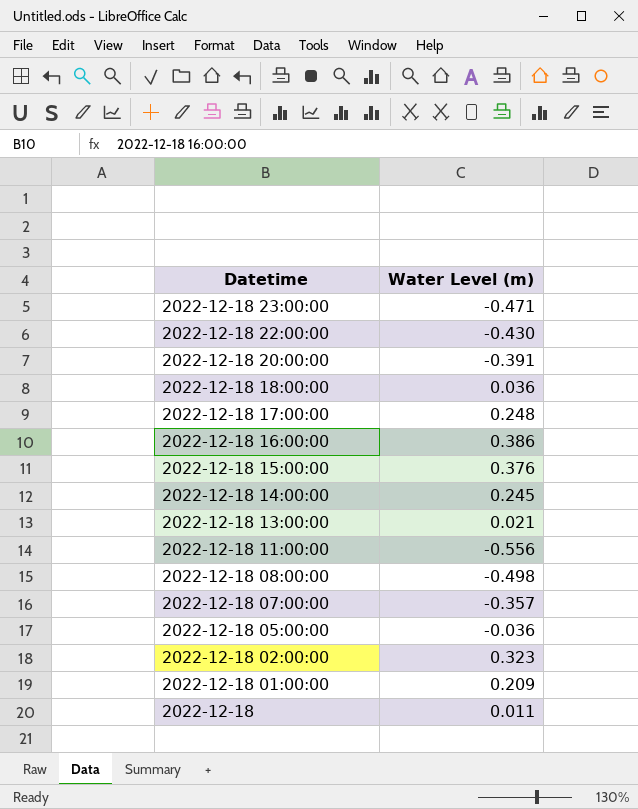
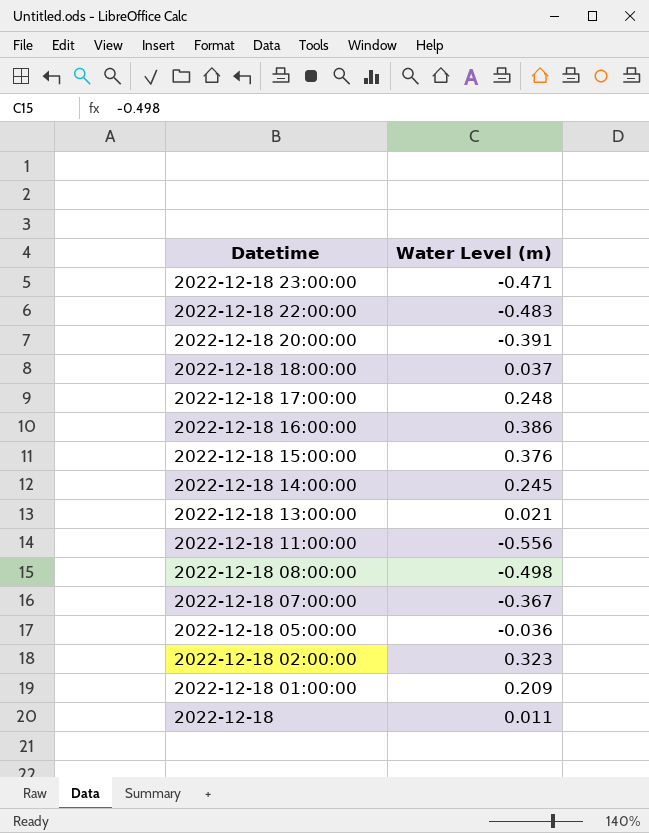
2022-12-18 22:00:00 | Water Level (m): -0.430 -> -0.483
2022-12-18 18:00:00 | Water Level (m): 0.036 -> 0.037
2022-12-18 07:00:00 | Water Level (m): -0.357 -> -0.367

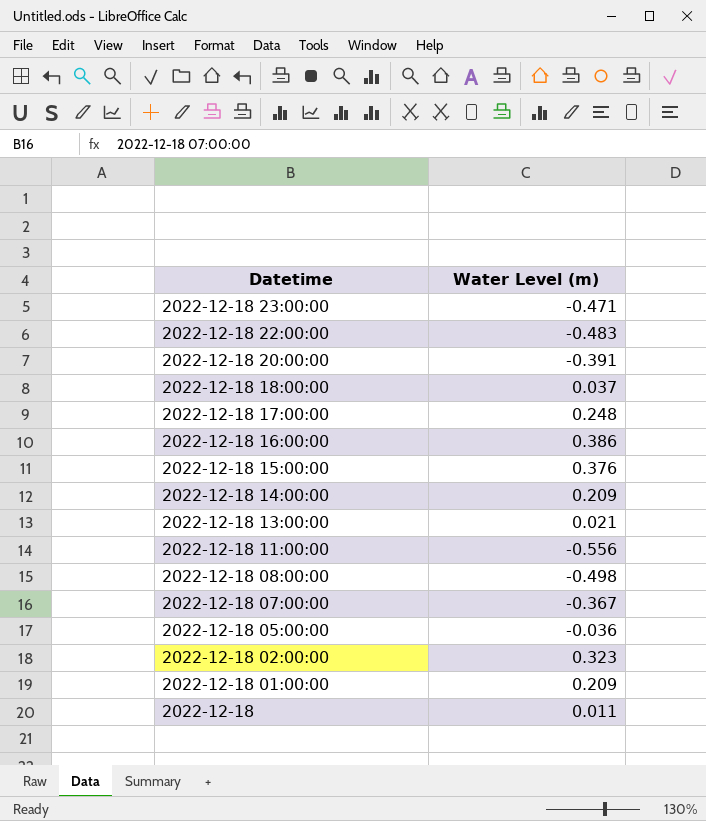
2022-12-18 14:00:00 | Water Level (m): 0.245 -> 0.209

